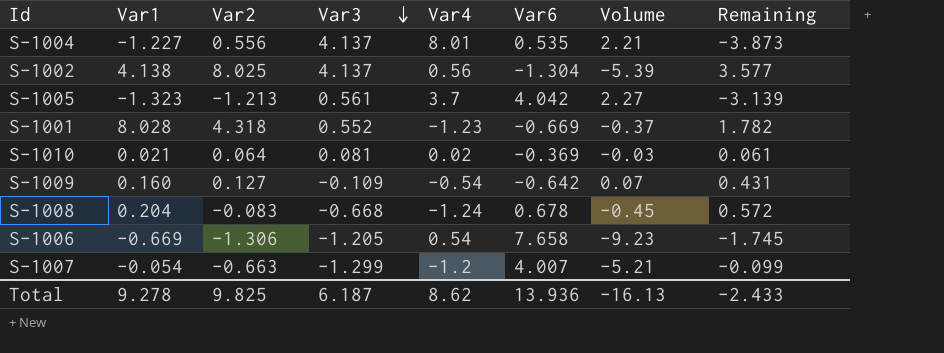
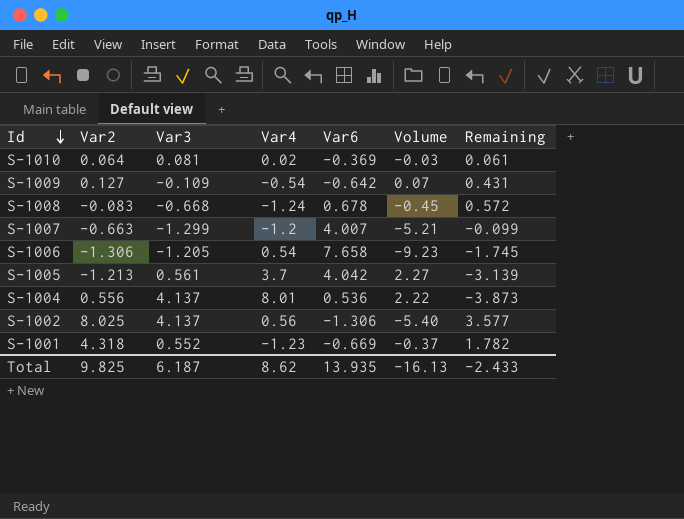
row order: Var3 descending -> Id descending
column Var1 | position: 2 -> none
S-1004 | Var6: 0.535 -> 0.536
S-1004 | Volume: 2.21 -> 2.22
S-1002 | Var6: -1.304 -> -1.306
S-1002 | Volume: -5.39 -> -5.40
Total | Var6: 13.936 -> 13.935

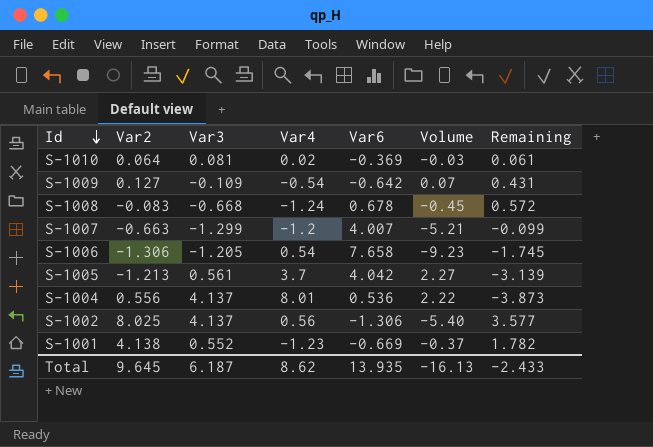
S-1001 | Var2: 4.318 -> 4.138
Total | Var2: 9.825 -> 9.645

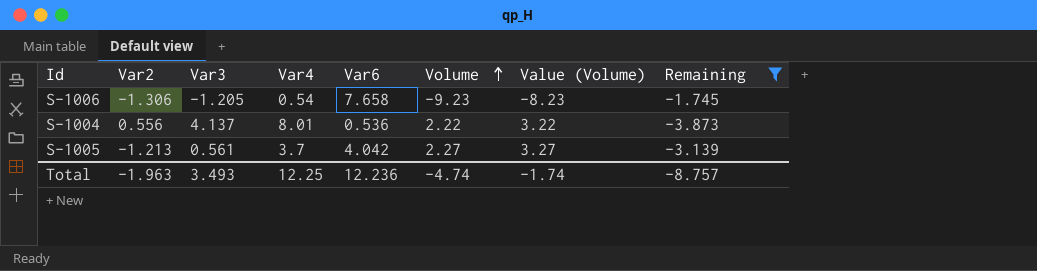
filter: none -> Remaining <= -1.745
row order: Id descending -> Volume ascending
column Value (Volume) | formula: none -> [Volume] + 1
Total | Var2: 9.645 -> -1.963
Total | Var3: 6.187 -> 3.493
Total | Var4: 8.62 -> 12.25
Total | Var6: 13.935 -> 12.236
Total | Volume: -16.13 -> -4.74
Total | Remaining: -2.433 -> -8.757

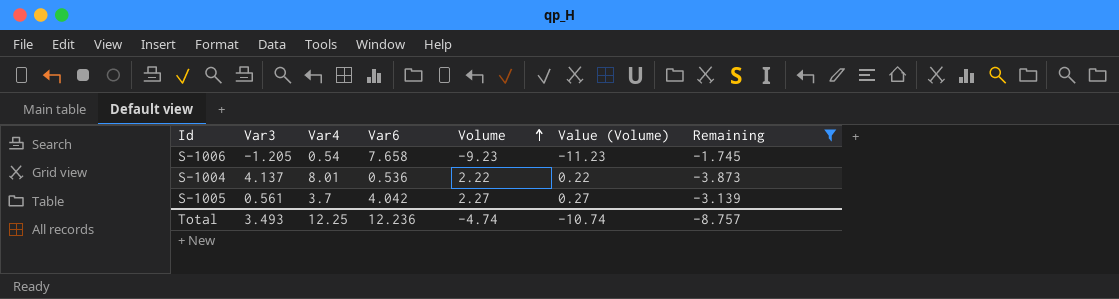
column Var2 | position: 2 -> none
column Value (Volume) | formula: [Volume] + 1 -> [Volume] - 2
Total | Value (Volume): -1.74 -> -10.74

